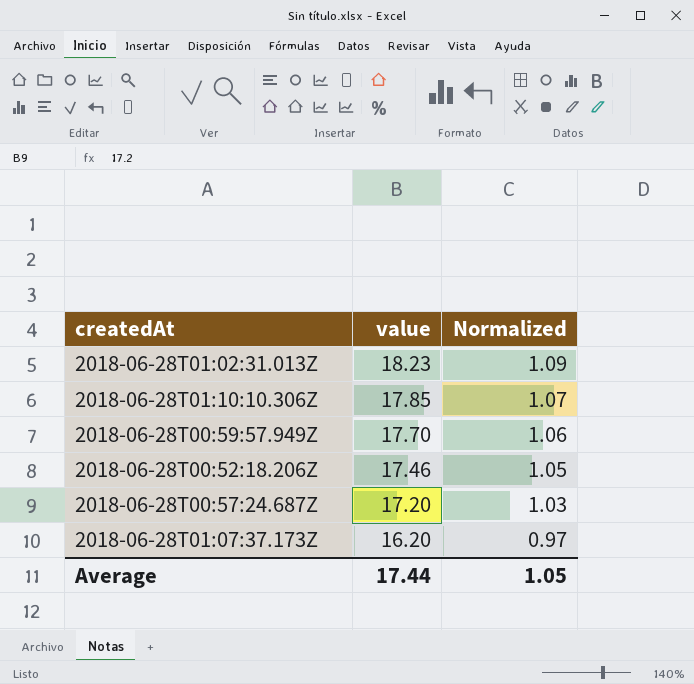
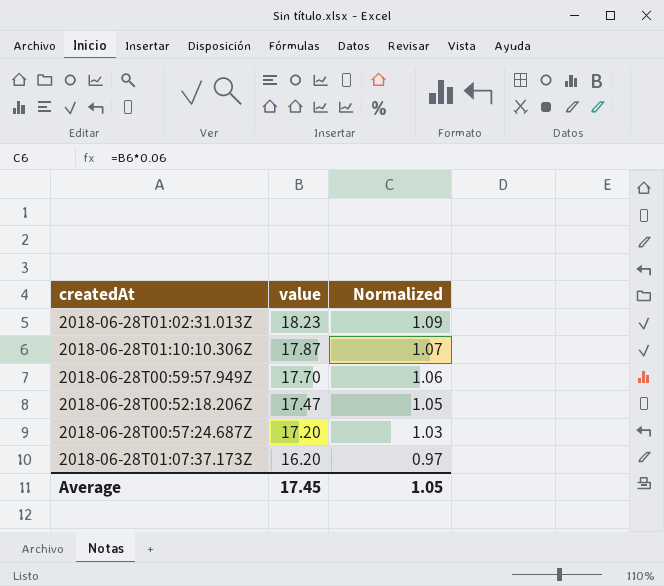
2018-06-28T01:10:10.306Z | value: 17.85 -> 17.87
2018-06-28T00:52:18.206Z | value: 17.46 -> 17.47
Average | value: 17.44 -> 17.45

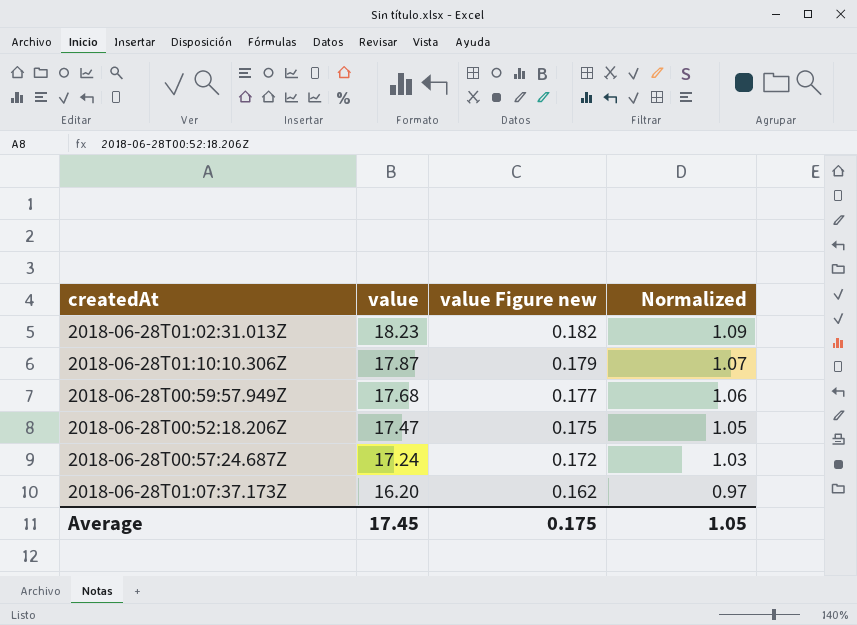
column value Figure new | formula: none -> [value] * 0.01
2018-06-28T00:59:57.949Z | value: 17.70 -> 17.68
2018-06-28T00:57:24.687Z | value: 17.20 -> 17.24

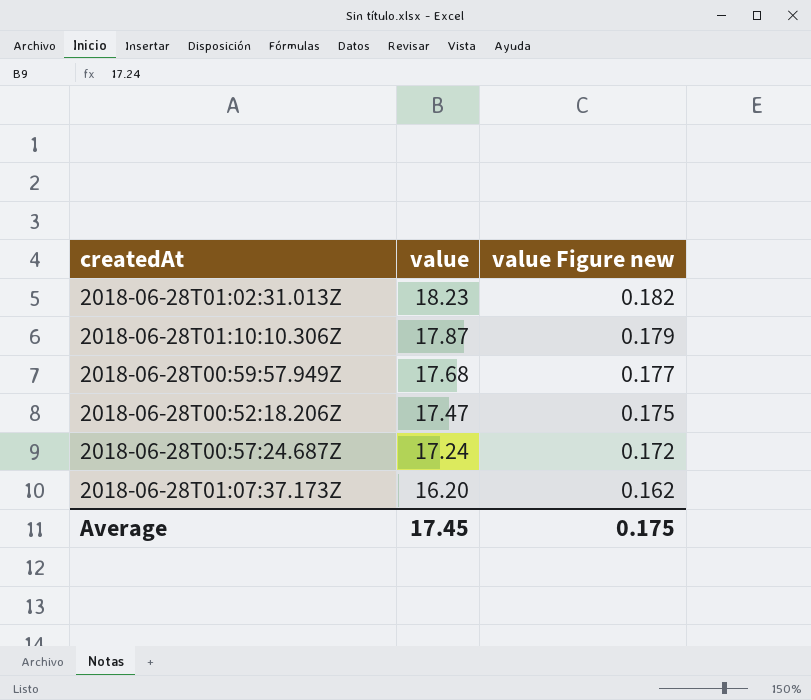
column Normalized | formula: [value] * 0.06 -> none

